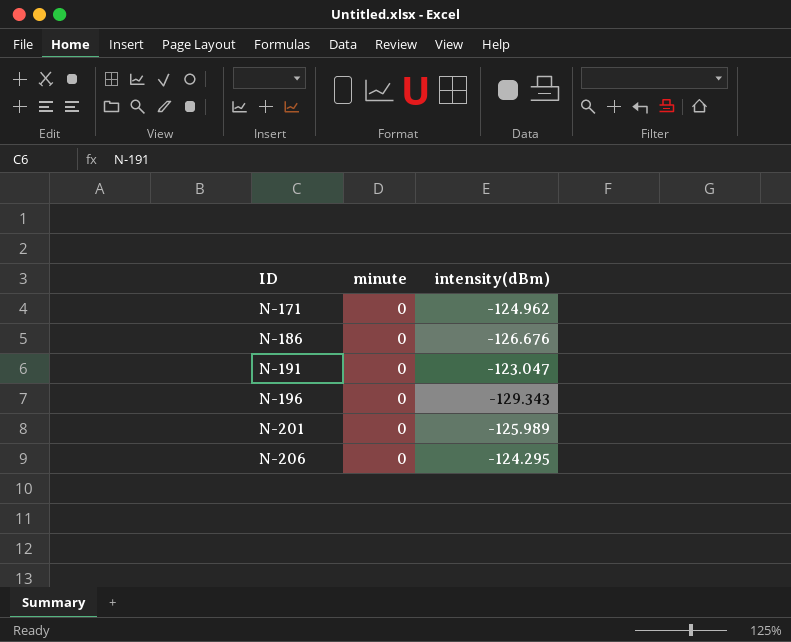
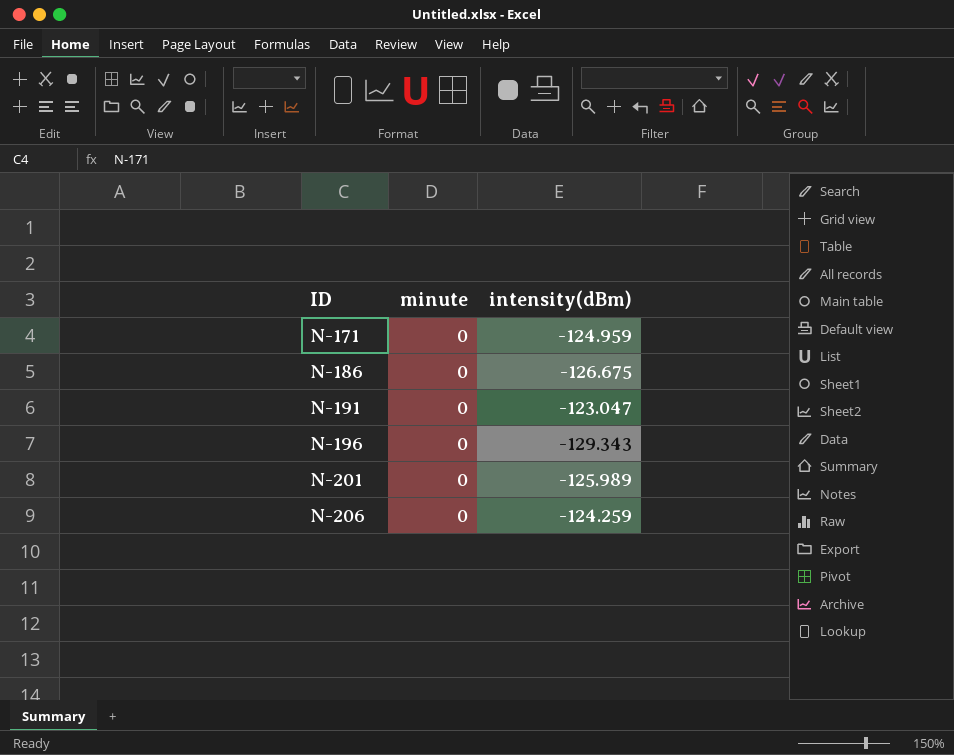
N-171 | intensity(dBm): -124.962 -> -124.959
N-186 | intensity(dBm): -126.676 -> -126.675
N-206 | intensity(dBm): -124.295 -> -124.259

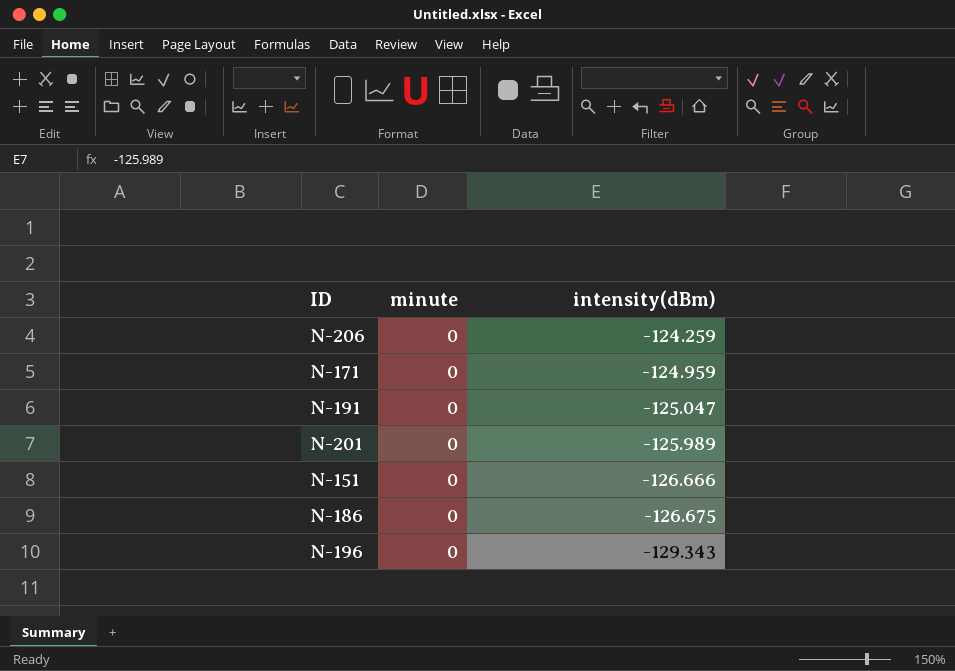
row order: ID ascending -> intensity(dBm) descending
N-191 | intensity(dBm): -123.047 -> -125.047
row N-151: none -> 0 | -126.666

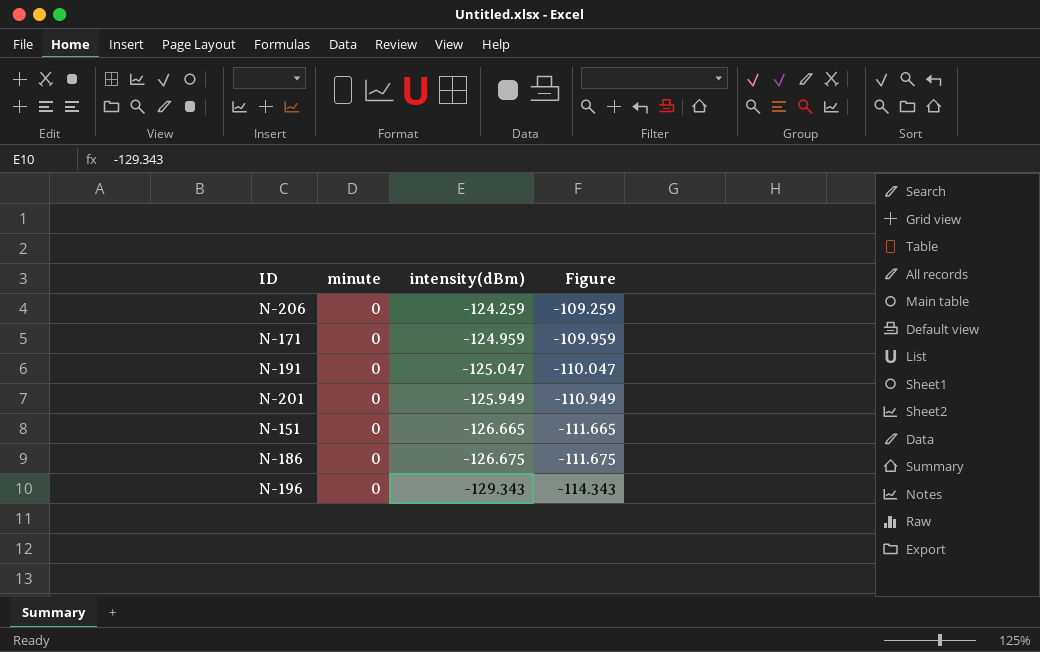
column Figure | formula: none -> [intensity(dBm)] + 15
N-201 | intensity(dBm): -125.989 -> -125.949
N-151 | intensity(dBm): -126.666 -> -126.665

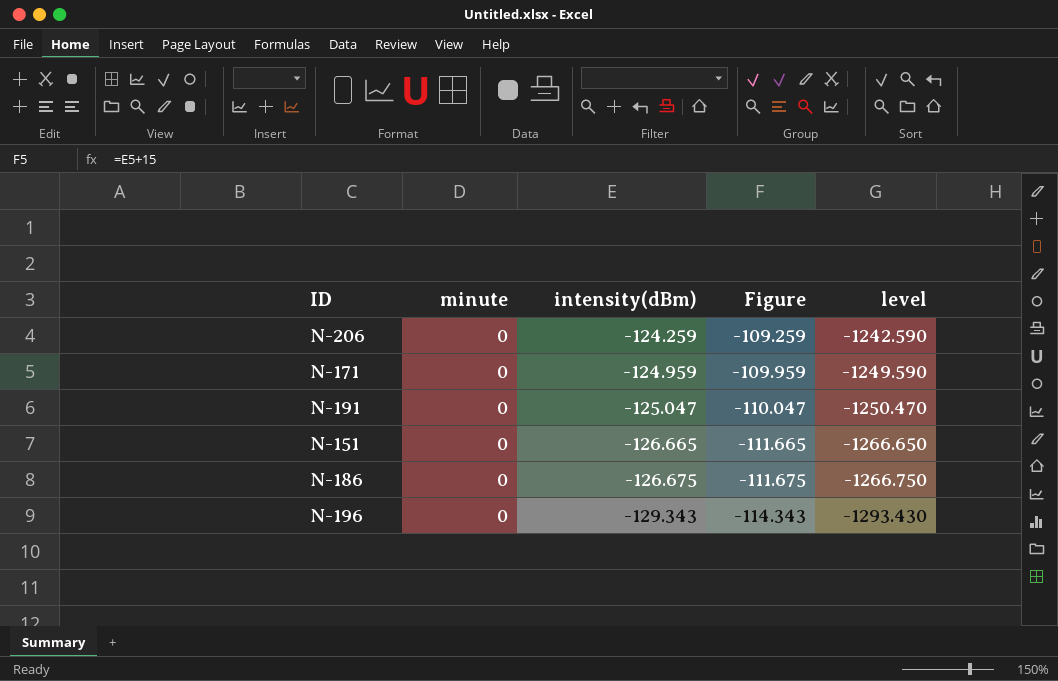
column level | formula: none -> [intensity(dBm)] * 10
row N-201: 0 | -125.949 | -110.949 -> none

